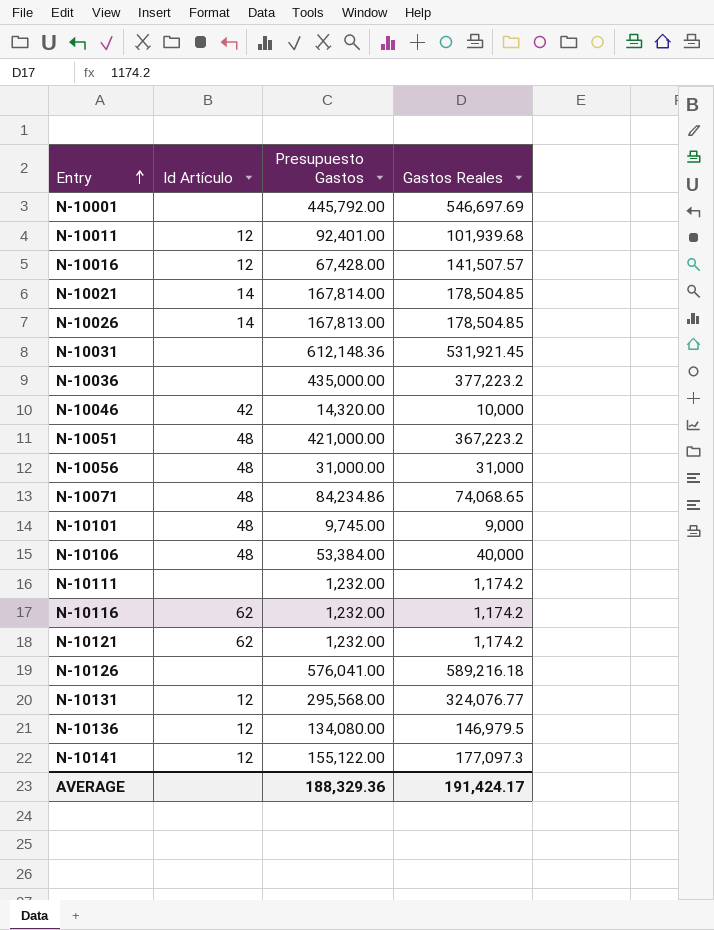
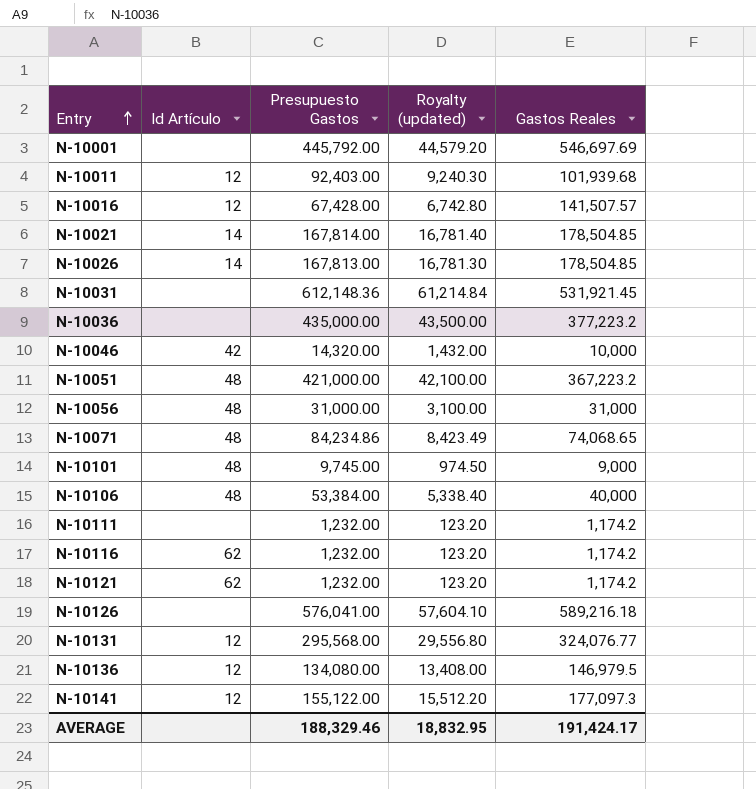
column Royalty (updated) | formula: none -> [Presupuesto Gastos] * 0.1
N-10011 | Presupuesto Gastos: 92,401.00 -> 92,403.00
AVERAGE | Presupuesto Gastos: 188,329.36 -> 188,329.46

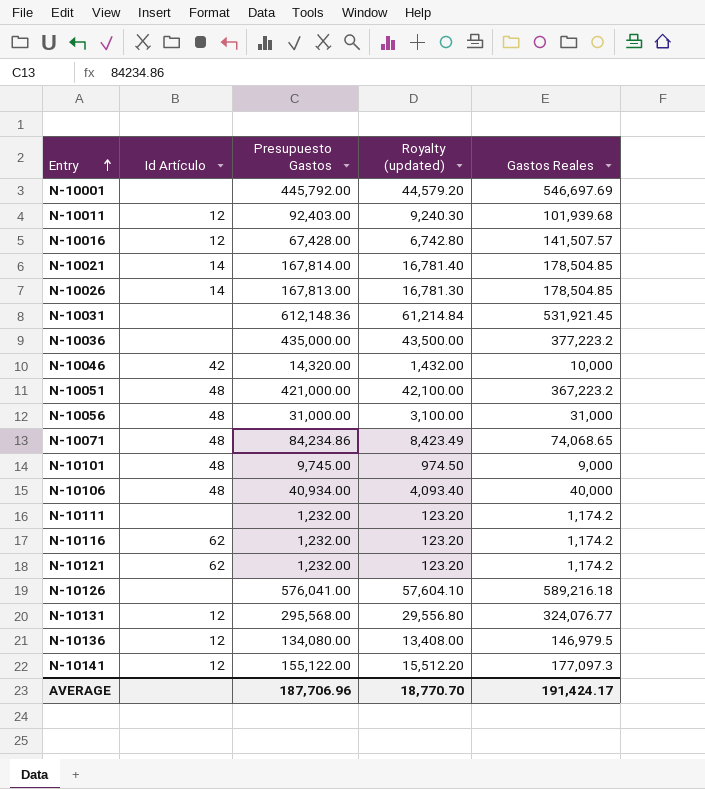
N-10106 | Presupuesto Gastos: 53,384.00 -> 40,934.00
N-10106 | Royalty (updated): 5,338.40 -> 4,093.40
AVERAGE | Presupuesto Gastos: 188,329.46 -> 187,706.96
AVERAGE | Royalty (updated): 18,832.95 -> 18,770.70

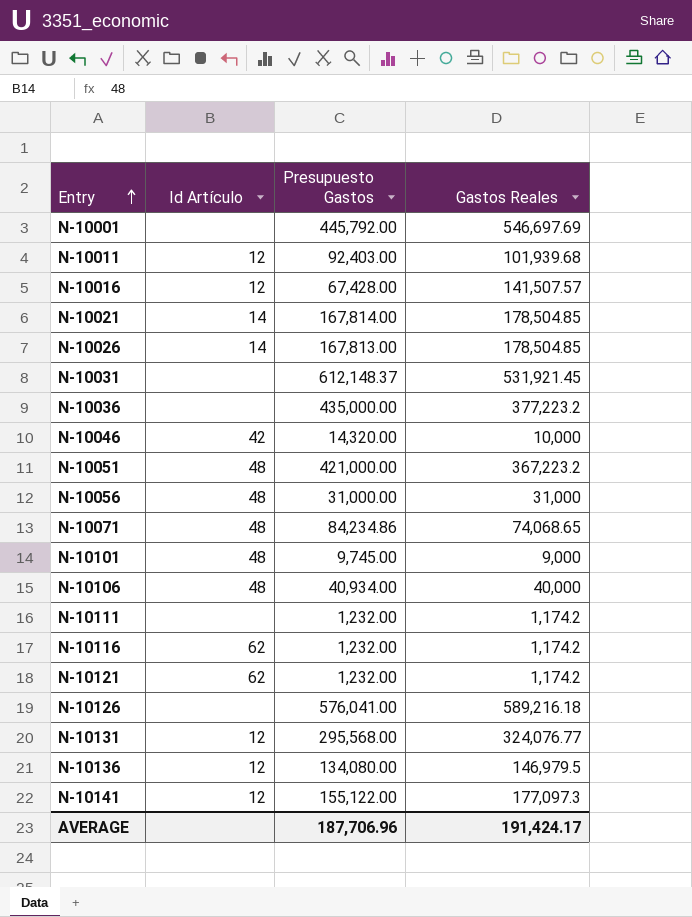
column Royalty (updated) | formula: [Presupuesto Gastos] * 0.1 -> none
N-10031 | Presupuesto Gastos: 612,148.36 -> 612,148.37

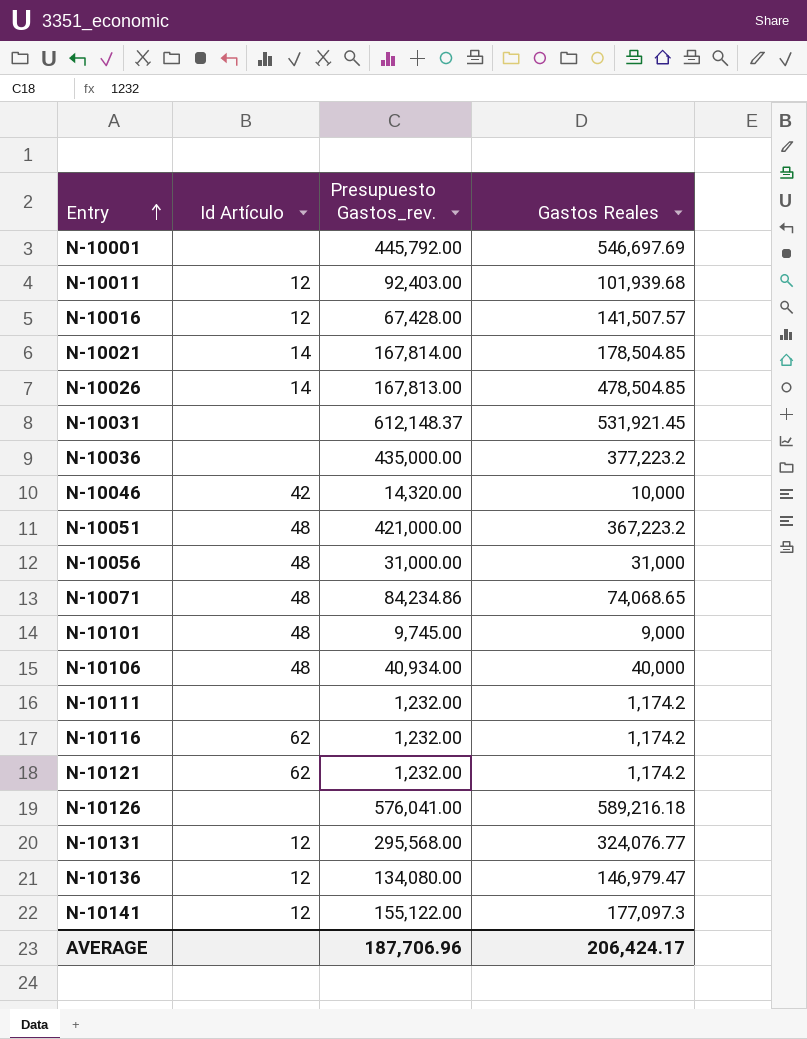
column name: Presupuesto Gastos -> Presupuesto Gastos_rev.
N-10026 | Gastos Reales: 178,504.85 -> 478,504.85
N-10136 | Gastos Reales: 146,979.5 -> 146,979.47
AVERAGE | Gastos Reales: 191,424.17 -> 206,424.17

